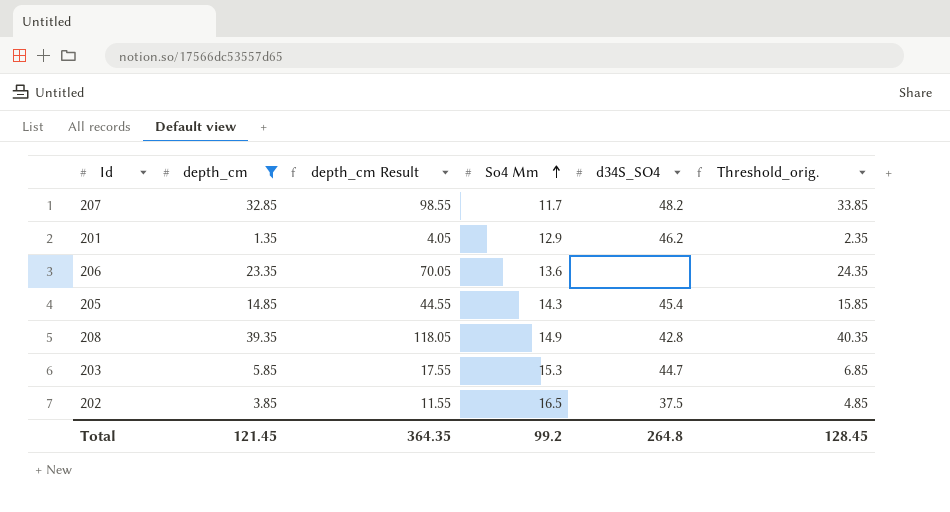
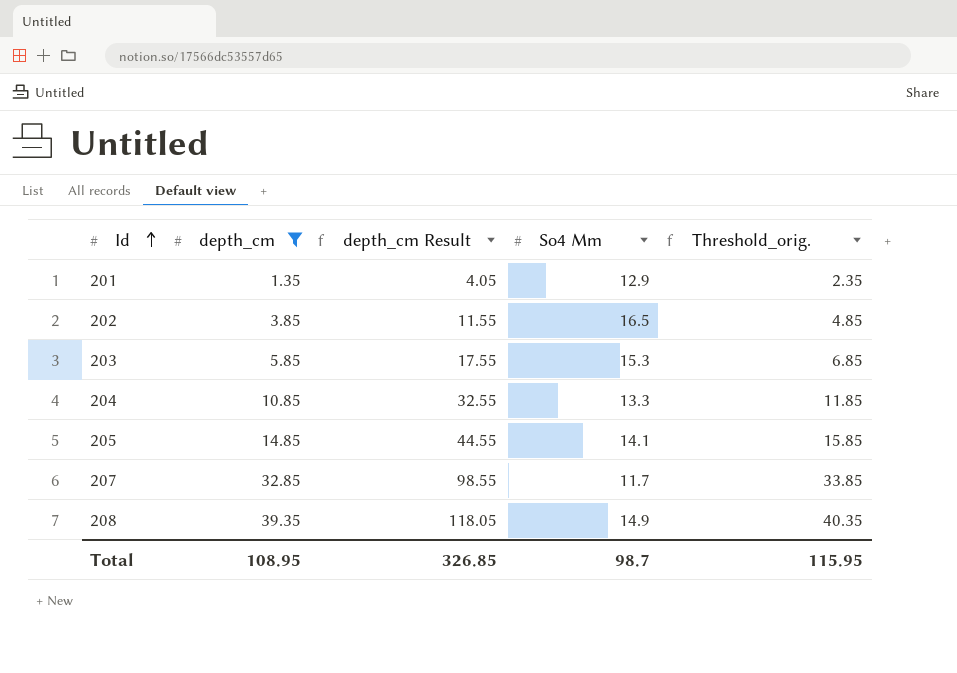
row order: So4 Mm ascending -> Id ascending
column d34S_SO4 | position: 5 -> none
row 206: 23.35 | 70.05 | 13.6 | none | 24.35 -> none
row 204: none -> 10.85 | 32.55 | 13.3 | 11.85
205 | So4 Mm: 14.3 -> 14.1
Total | depth_cm: 121.45 -> 108.95
Total | depth_cm Result: 364.35 -> 326.85
Total | So4 Mm: 99.2 -> 98.7
Total | Threshold_orig.: 128.45 -> 115.95

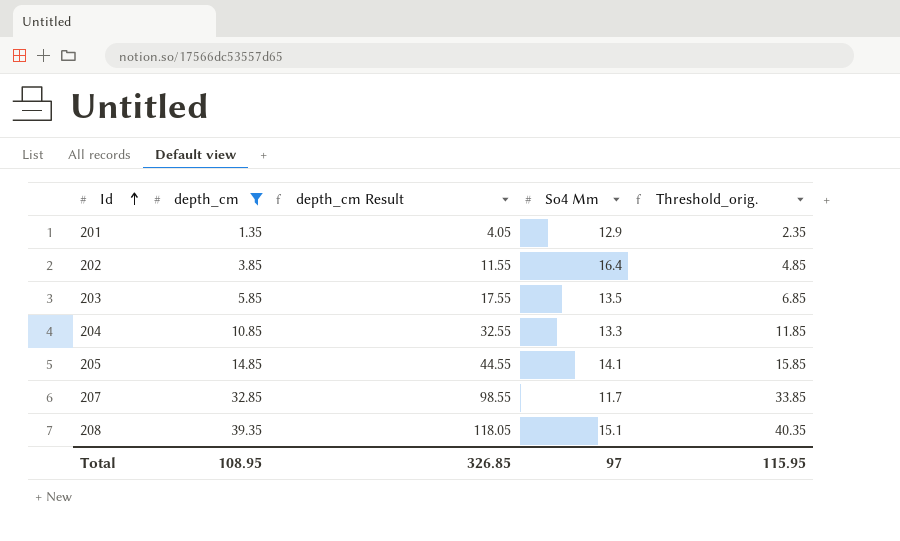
202 | So4 Mm: 16.5 -> 16.4
203 | So4 Mm: 15.3 -> 13.5
208 | So4 Mm: 14.9 -> 15.1
Total | So4 Mm: 98.7 -> 97

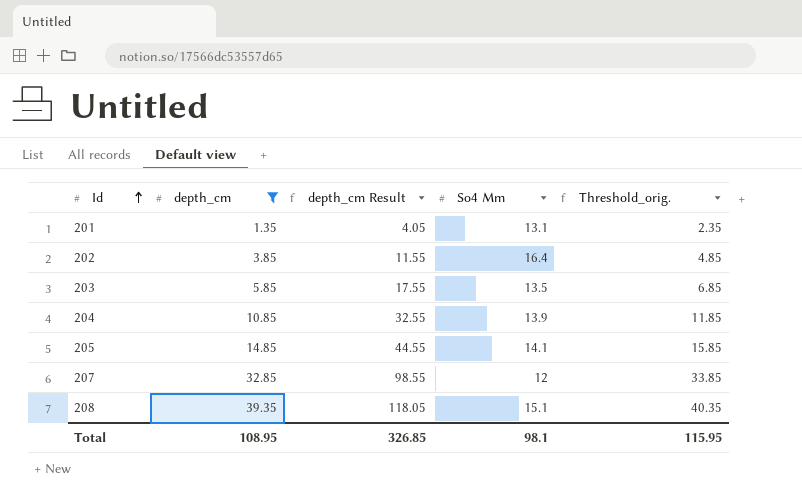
201 | So4 Mm: 12.9 -> 13.1
204 | So4 Mm: 13.3 -> 13.9
207 | So4 Mm: 11.7 -> 12
Total | So4 Mm: 97 -> 98.1

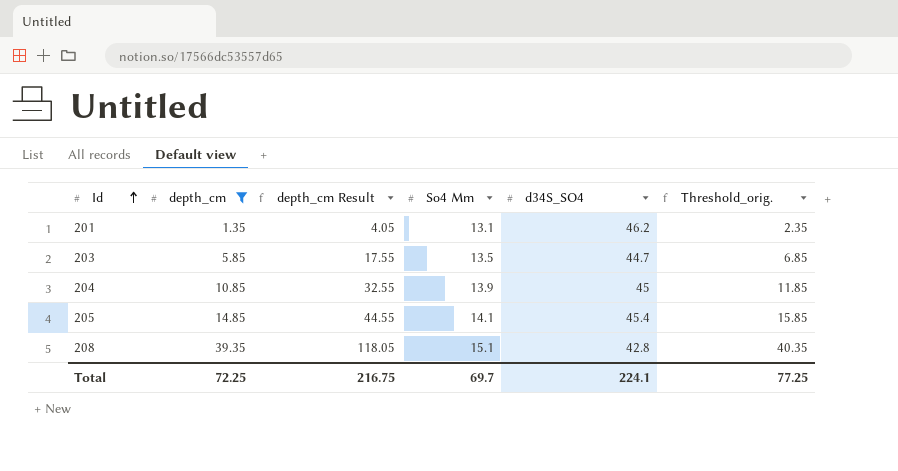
column d34S_SO4 | position: none -> 5
row 202: 3.85 | 11.55 | 16.4 | 4.85 -> none
row 207: 32.85 | 98.55 | 12 | 33.85 -> none
Total | depth_cm: 108.95 -> 72.25
Total | depth_cm Result: 326.85 -> 216.75
Total | So4 Mm: 98.1 -> 69.7
Total | Threshold_orig.: 115.95 -> 77.25

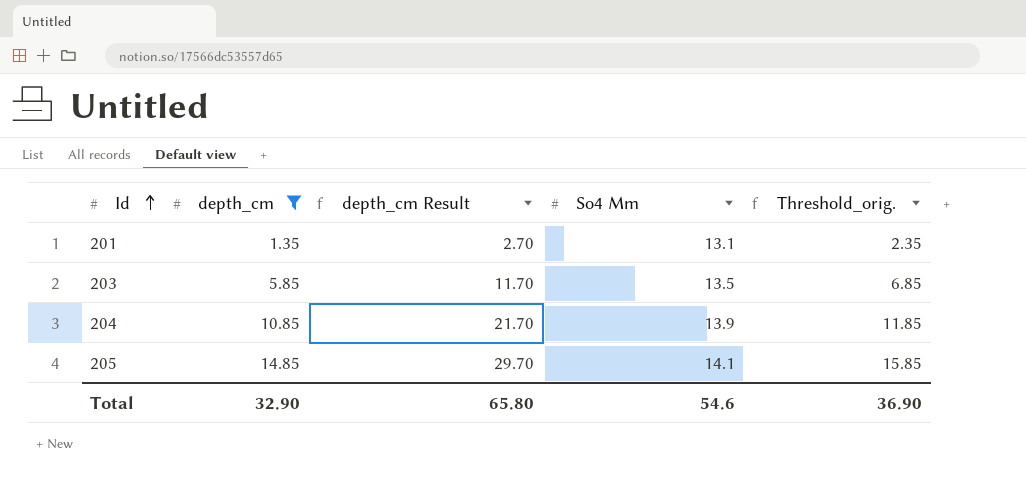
column d34S_SO4 | position: 5 -> none
column depth_cm Result | formula: [depth_cm] * 3 -> [depth_cm] * 2
row 208: 39.35 | 118.05 | 15.1 | 42.8 | 40.35 -> none
Total | depth_cm: 72.25 -> 32.90
Total | depth_cm Result: 216.75 -> 65.80
Total | So4 Mm: 69.7 -> 54.6
Total | Threshold_orig.: 77.25 -> 36.90

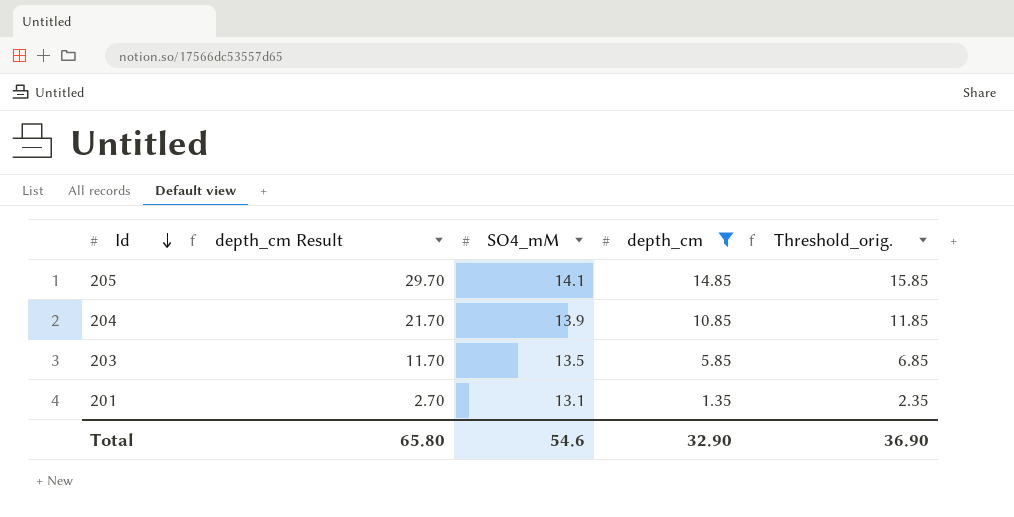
row order: Id ascending -> Id descending
column name: So4 Mm -> SO4_mM
column depth_cm | position: 2 -> 4

